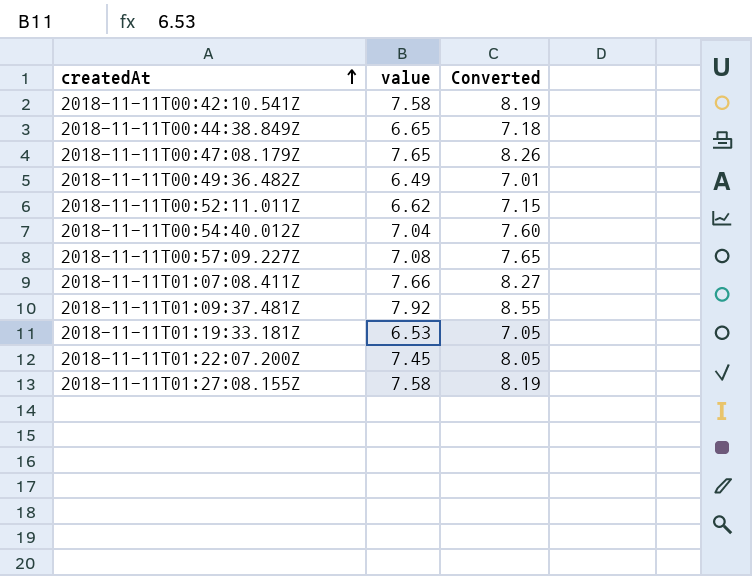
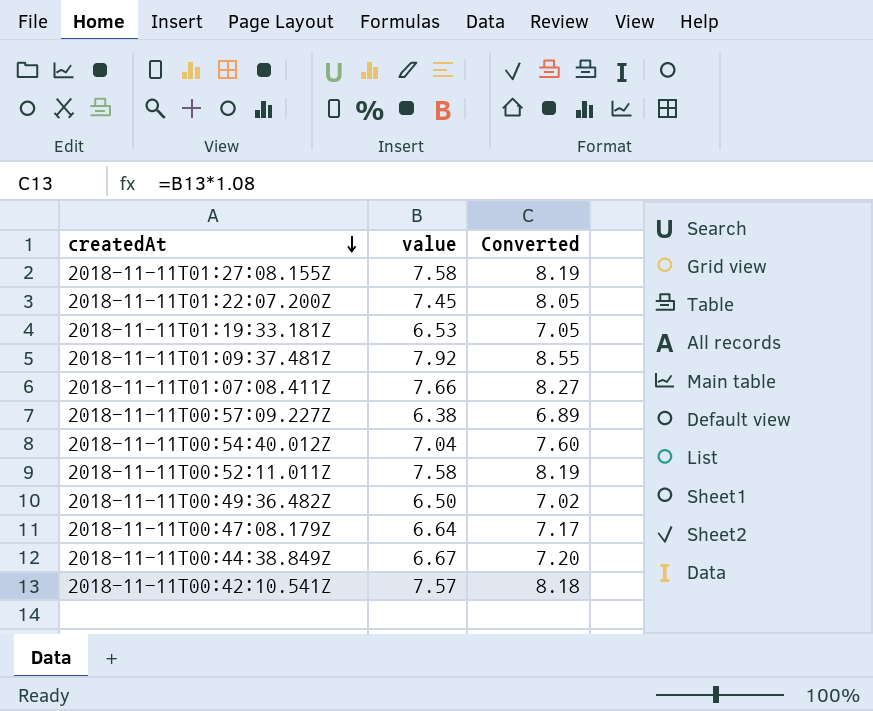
row order: createdAt ascending -> createdAt descending
2018-11-11T00:57:09.227Z | value: 7.08 -> 6.38
2018-11-11T00:57:09.227Z | Converted: 7.65 -> 6.89
2018-11-11T00:52:11.011Z | value: 6.62 -> 7.58
2018-11-11T00:52:11.011Z | Converted: 7.15 -> 8.19
2018-11-11T00:49:36.482Z | value: 6.49 -> 6.50
2018-11-11T00:49:36.482Z | Converted: 7.01 -> 7.02
2018-11-11T00:47:08.179Z | value: 7.65 -> 6.64
2018-11-11T00:47:08.179Z | Converted: 8.26 -> 7.17
2018-11-11T00:44:38.849Z | value: 6.65 -> 6.67
2018-11-11T00:44:38.849Z | Converted: 7.18 -> 7.20
2018-11-11T00:42:10.541Z | value: 7.58 -> 7.57
2018-11-11T00:42:10.541Z | Converted: 8.19 -> 8.18

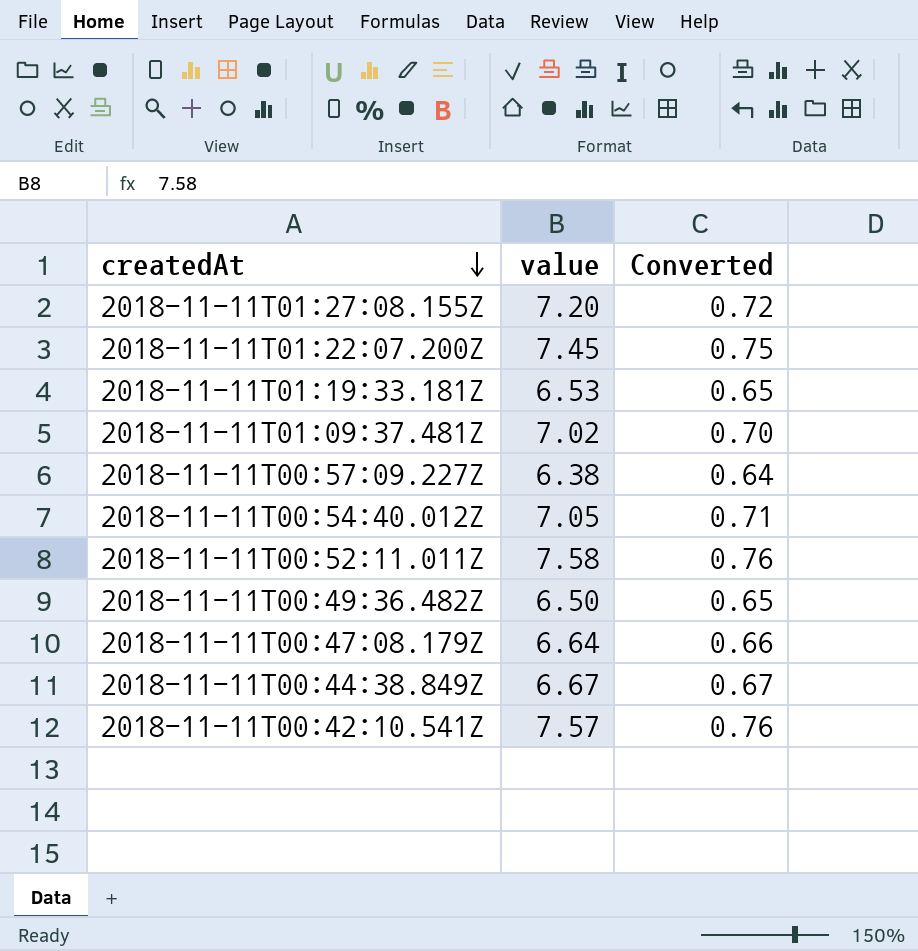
column Converted | formula: [value] * 1.08 -> [value] * 0.1
row 2018-11-11T01:07:08.411Z: 7.66 | 8.27 -> none
2018-11-11T01:27:08.155Z | value: 7.58 -> 7.20
2018-11-11T01:09:37.481Z | value: 7.92 -> 7.02
2018-11-11T00:54:40.012Z | value: 7.04 -> 7.05

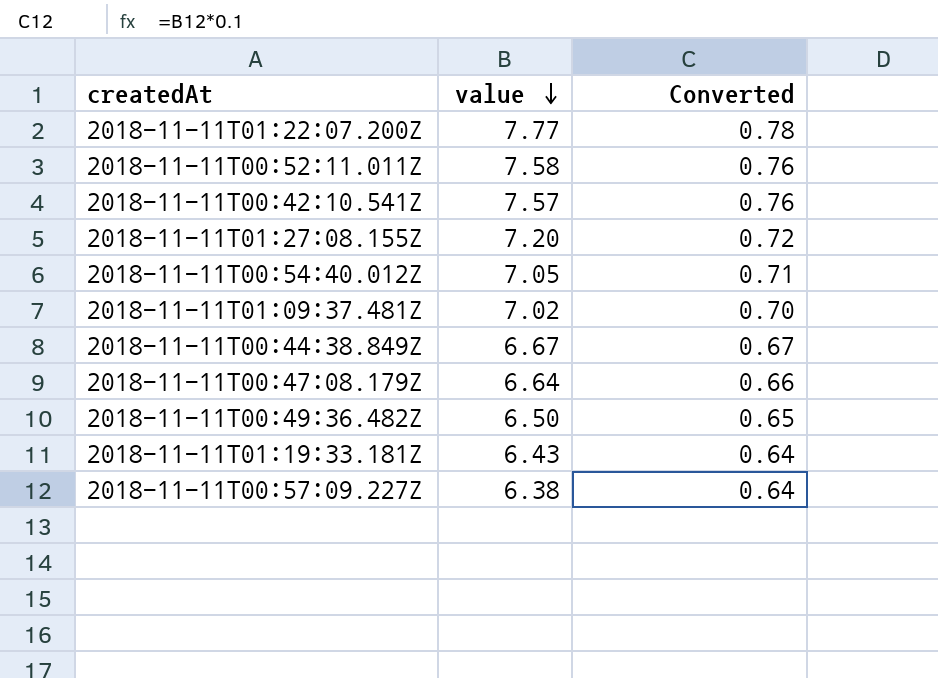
row order: createdAt descending -> value descending
2018-11-11T01:22:07.200Z | value: 7.45 -> 7.77
2018-11-11T01:22:07.200Z | Converted: 0.75 -> 0.78
2018-11-11T01:19:33.181Z | value: 6.53 -> 6.43
2018-11-11T01:19:33.181Z | Converted: 0.65 -> 0.64

